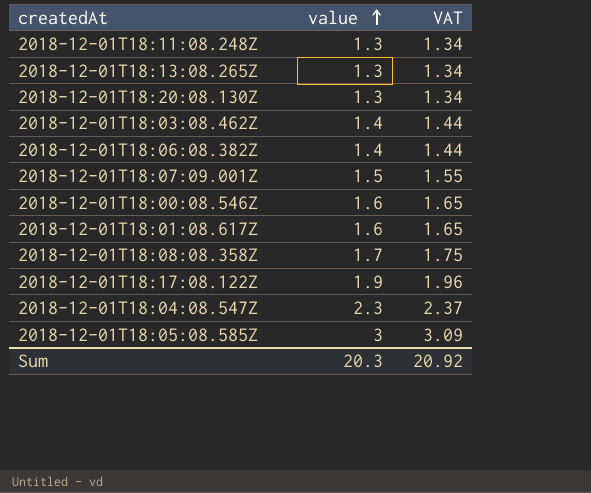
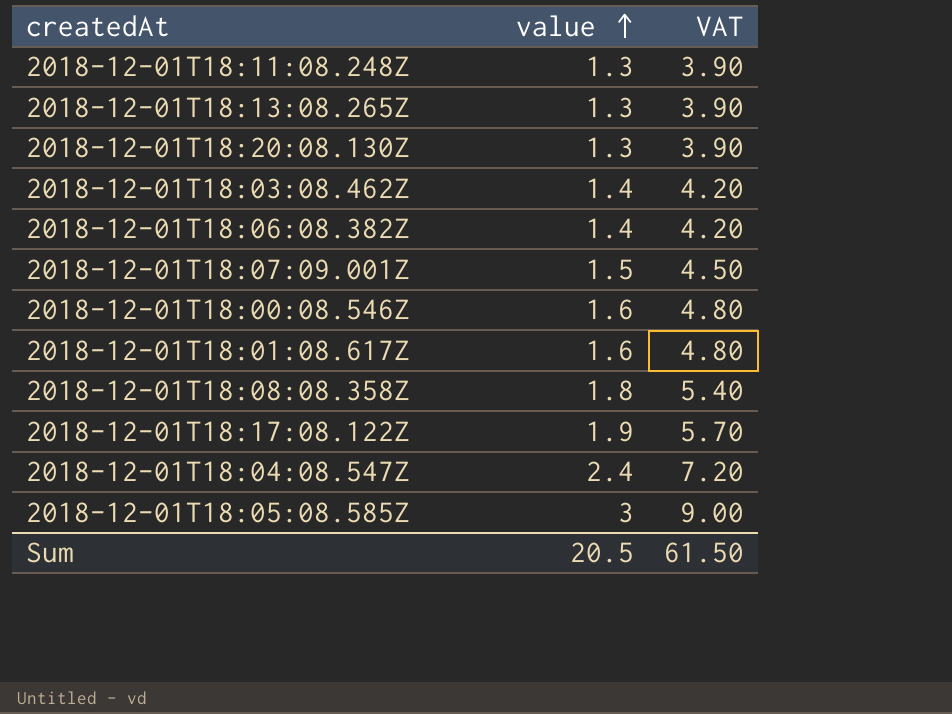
column VAT | formula: [value] * 1.03 -> [value] * 3
2018-12-01T18:08:08.358Z | value: 1.7 -> 1.8
2018-12-01T18:04:08.547Z | value: 2.3 -> 2.4
Sum | value: 20.3 -> 20.5
Sum | VAT: 20.92 -> 61.50

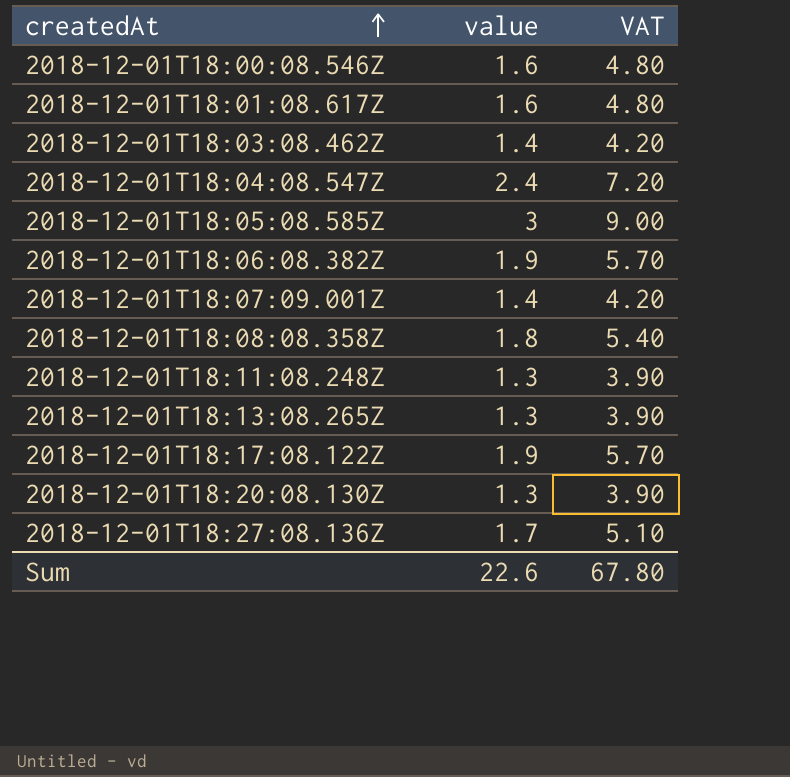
row order: value ascending -> createdAt ascending
2018-12-01T18:06:08.382Z | value: 1.4 -> 1.9
2018-12-01T18:06:08.382Z | VAT: 4.20 -> 5.70
2018-12-01T18:07:09.001Z | value: 1.5 -> 1.4
2018-12-01T18:07:09.001Z | VAT: 4.50 -> 4.20
row 2018-12-01T18:27:08.136Z: none -> 1.7 | 5.10
Sum | value: 20.5 -> 22.6
Sum | VAT: 61.50 -> 67.80

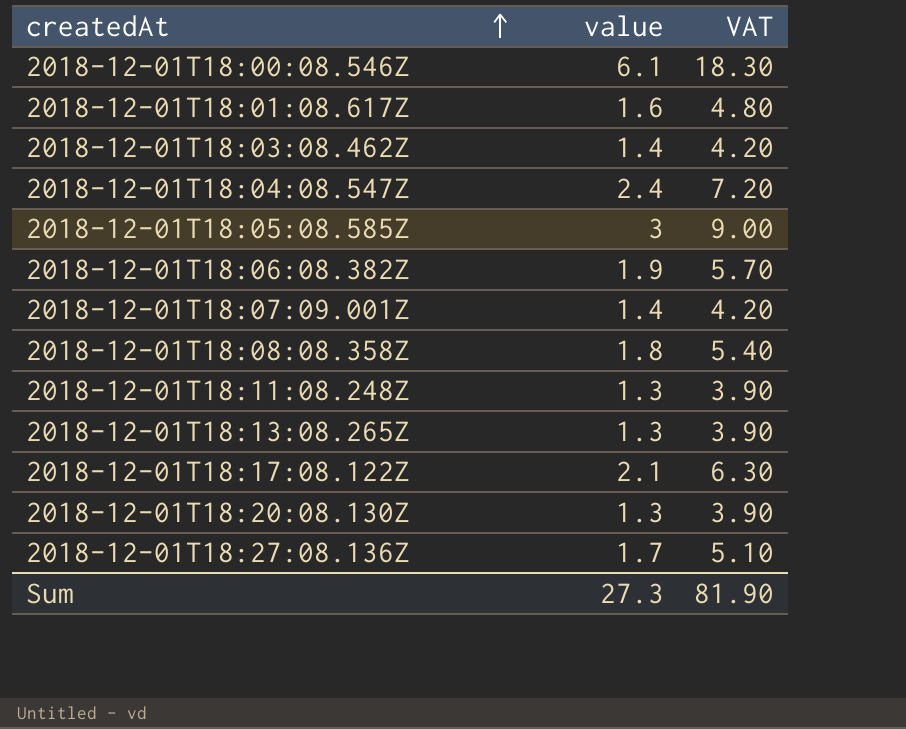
2018-12-01T18:00:08.546Z | value: 1.6 -> 6.1
2018-12-01T18:00:08.546Z | VAT: 4.80 -> 18.30
2018-12-01T18:17:08.122Z | value: 1.9 -> 2.1
2018-12-01T18:17:08.122Z | VAT: 5.70 -> 6.30
Sum | value: 22.6 -> 27.3
Sum | VAT: 67.80 -> 81.90

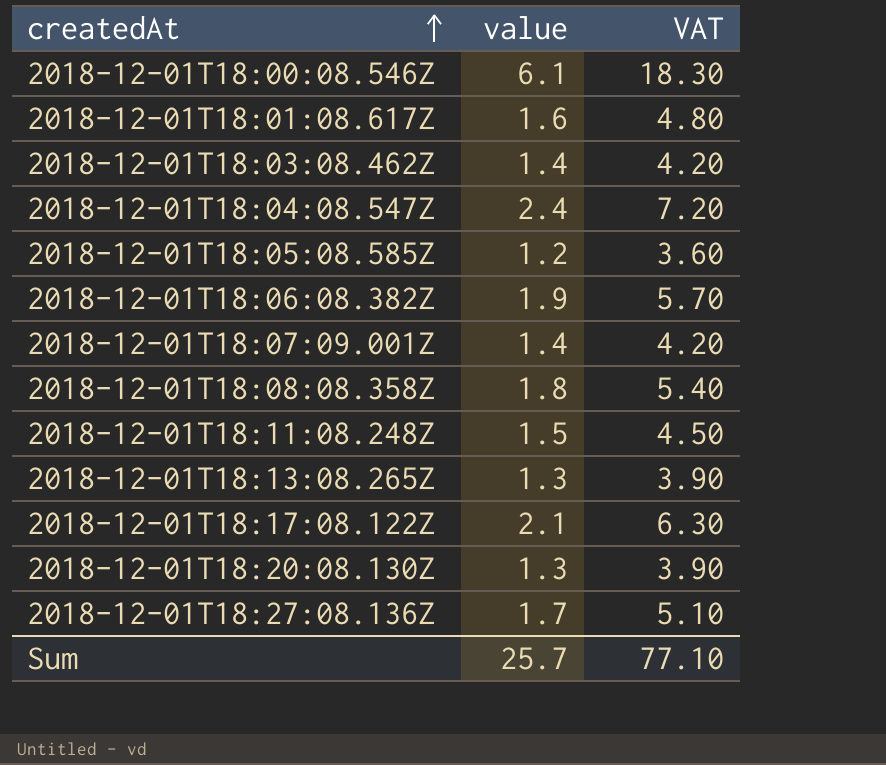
2018-12-01T18:05:08.585Z | value: 3 -> 1.2
2018-12-01T18:05:08.585Z | VAT: 9.00 -> 3.60
2018-12-01T18:11:08.248Z | value: 1.3 -> 1.5
2018-12-01T18:11:08.248Z | VAT: 3.90 -> 4.50
Sum | value: 27.3 -> 25.7
Sum | VAT: 81.90 -> 77.10

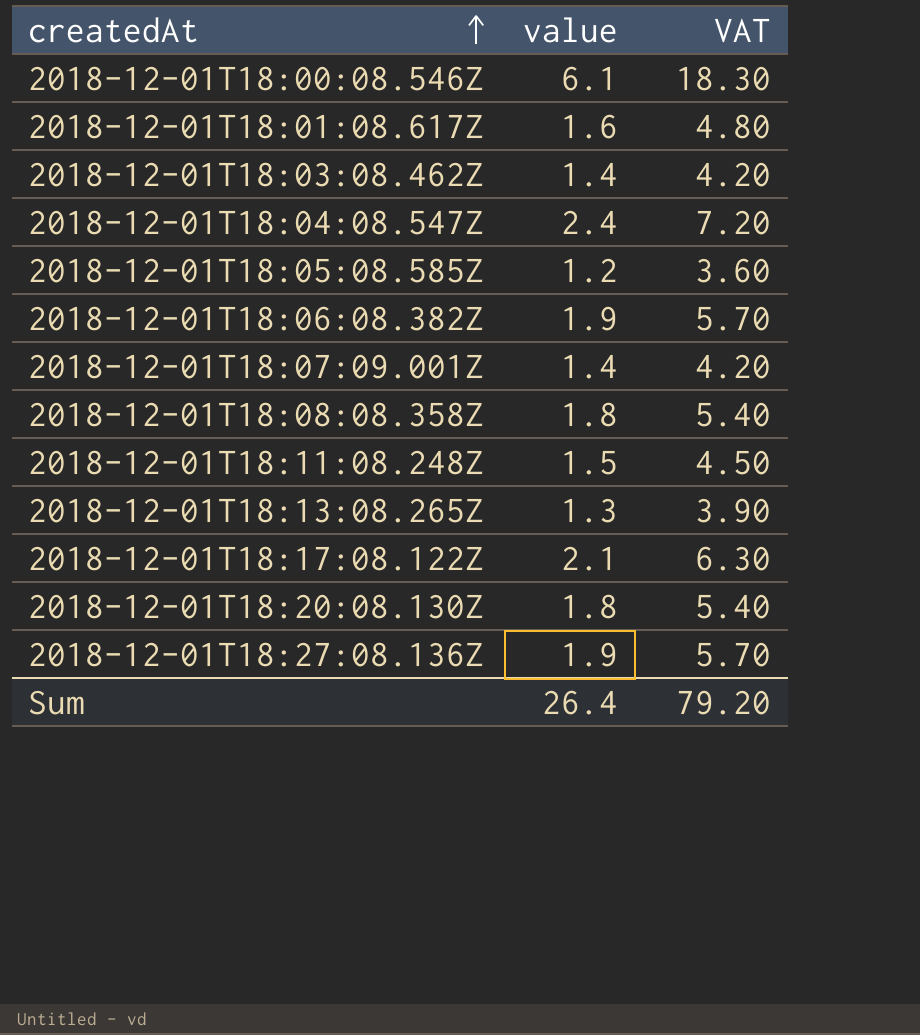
2018-12-01T18:20:08.130Z | value: 1.3 -> 1.8
2018-12-01T18:20:08.130Z | VAT: 3.90 -> 5.40
2018-12-01T18:27:08.136Z | value: 1.7 -> 1.9
2018-12-01T18:27:08.136Z | VAT: 5.10 -> 5.70
Sum | value: 25.7 -> 26.4
Sum | VAT: 77.10 -> 79.20

